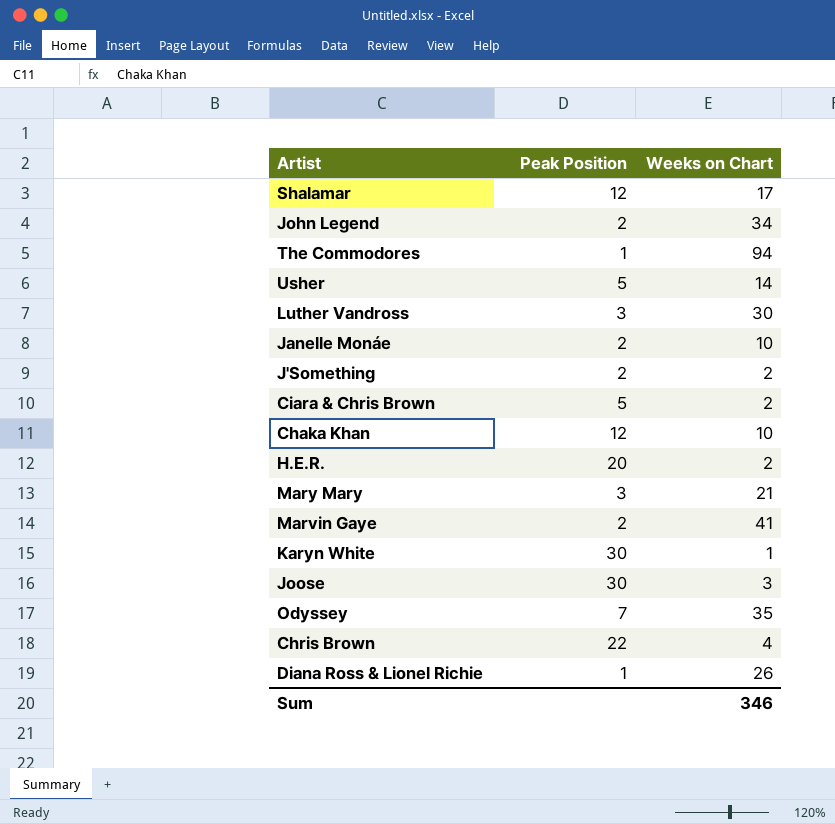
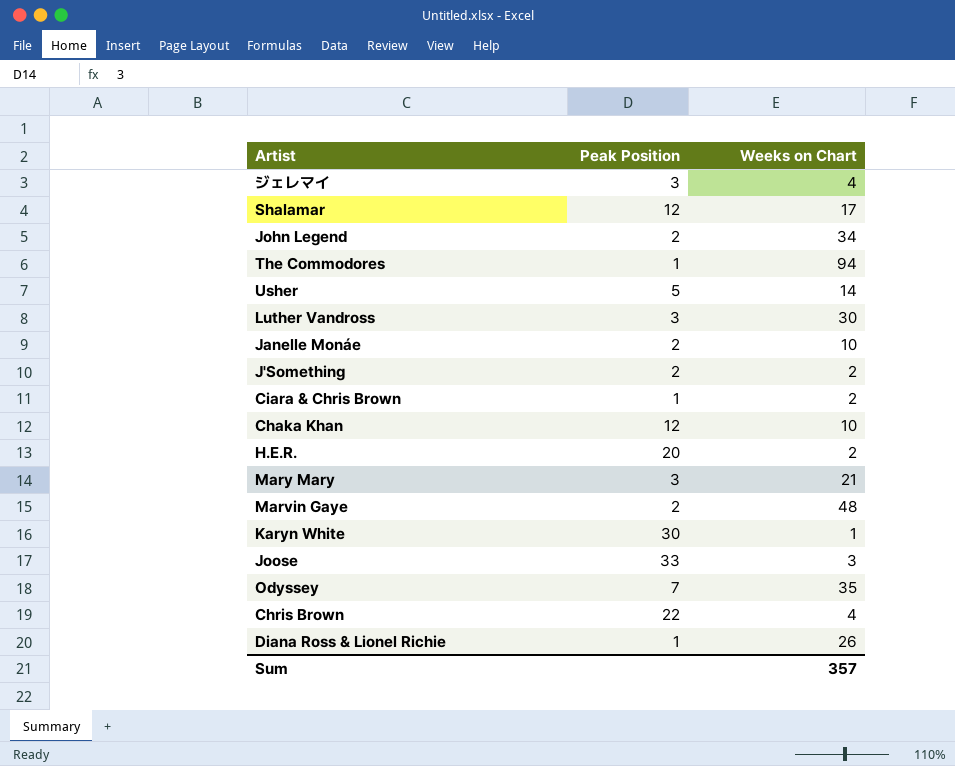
row ジェレマイ: none -> 3 | 4
Ciara & Chris Brown | Peak Position: 5 -> 1
Marvin Gaye | Weeks on Chart: 41 -> 48
Joose | Peak Position: 30 -> 33
Sum | Weeks on Chart: 346 -> 357

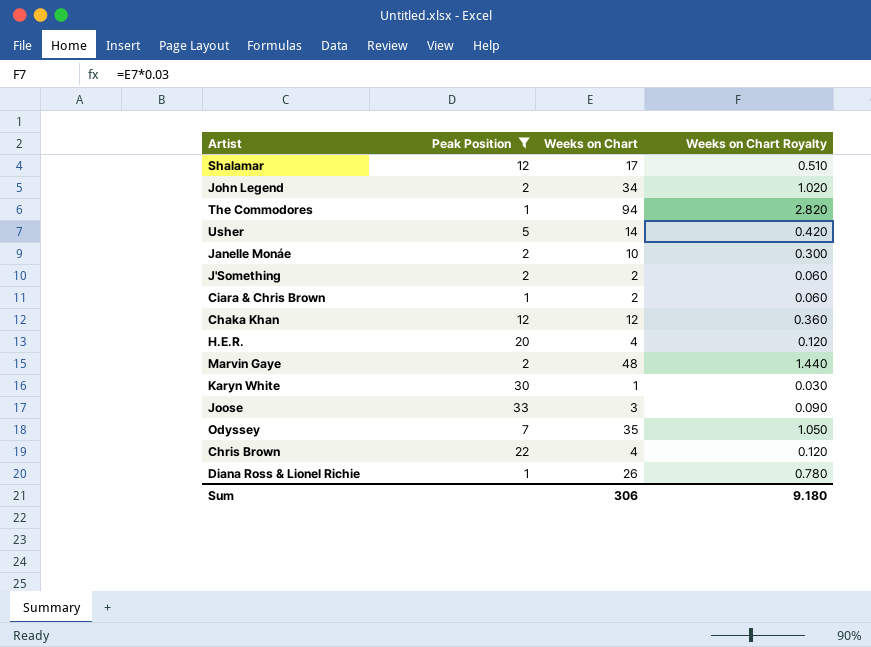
filter: none -> Peak Position != 3
column Weeks on Chart Royalty | formula: none -> [Weeks on Chart] * 0.03
Chaka Khan | Weeks on Chart: 10 -> 12
H.E.R. | Weeks on Chart: 2 -> 4
Sum | Weeks on Chart: 357 -> 306

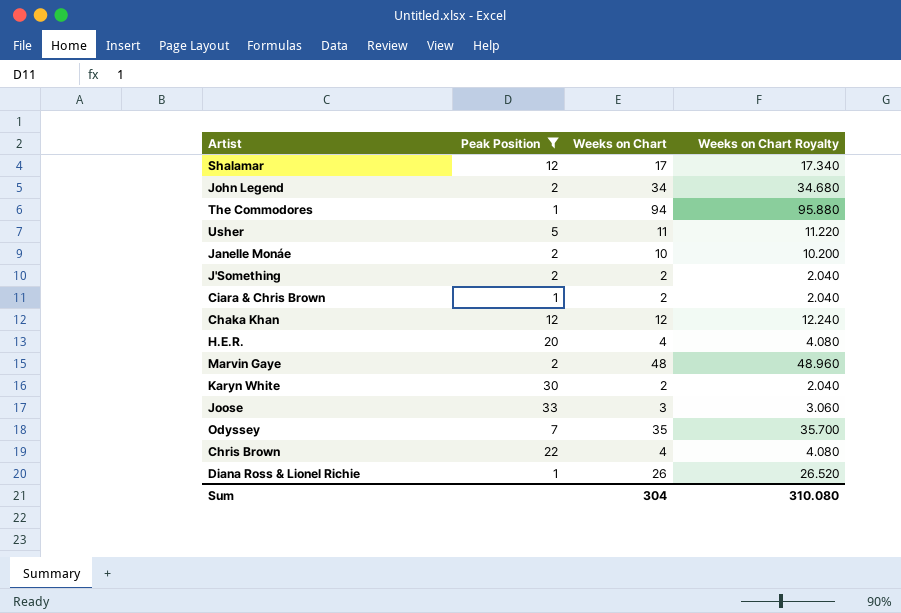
column Weeks on Chart Royalty | formula: [Weeks on Chart] * 0.03 -> [Weeks on Chart] * 1.02
Usher | Weeks on Chart: 14 -> 11
Karyn White | Weeks on Chart: 1 -> 2
Sum | Weeks on Chart: 306 -> 304
Sum | Weeks on Chart Royalty: 9.180 -> 310.080

